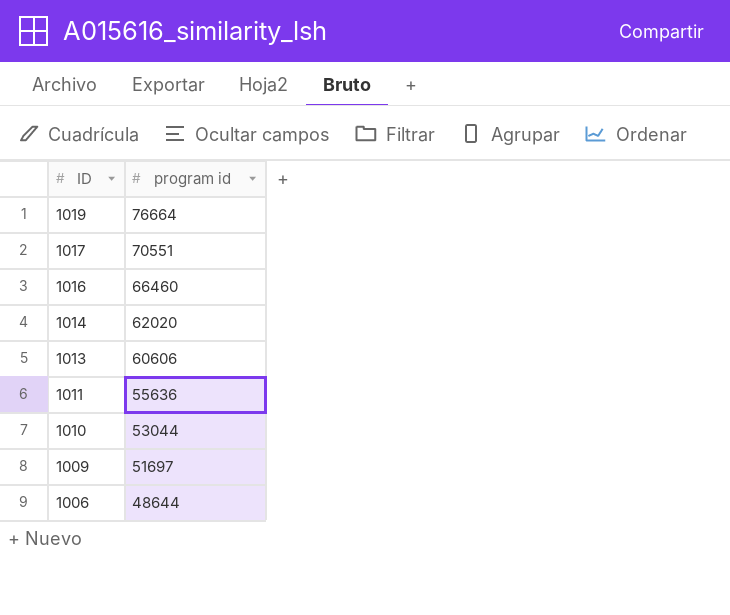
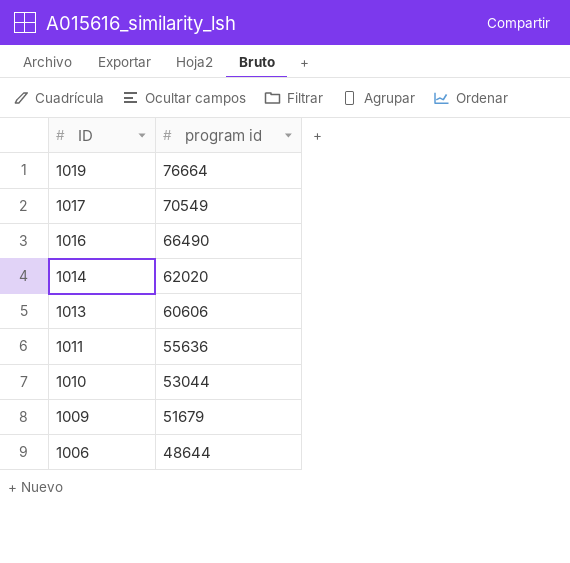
1017 | program id: 70551 -> 70549
1016 | program id: 66460 -> 66490
1009 | program id: 51697 -> 51679

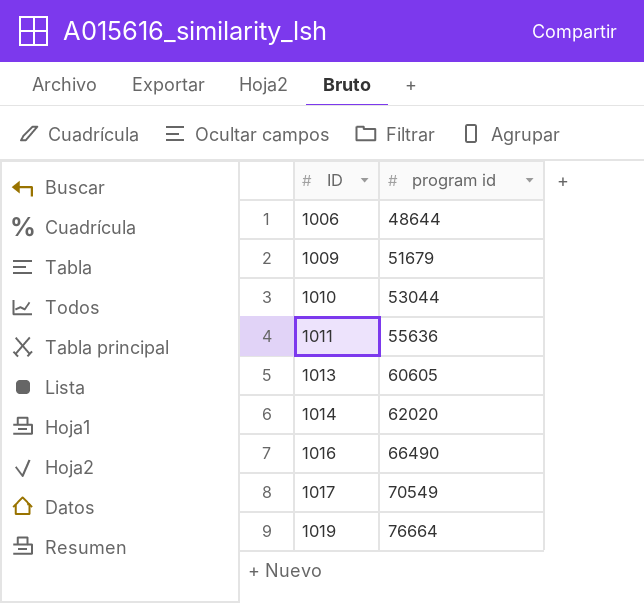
row order: ID descending -> ID ascending
1013 | program id: 60606 -> 60605

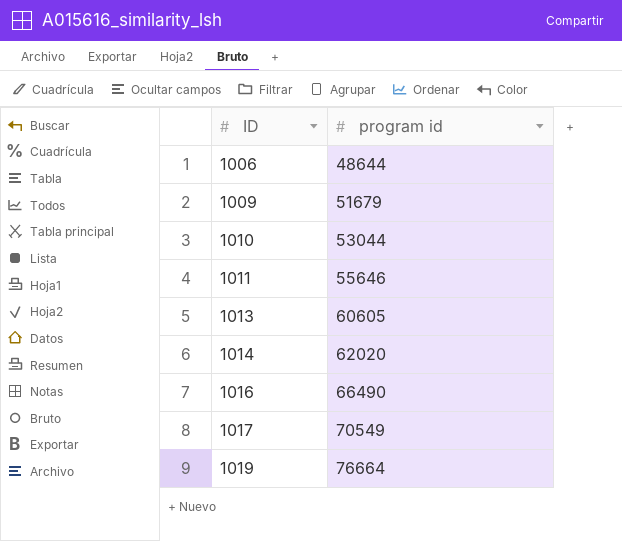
1011 | program id: 55636 -> 55646

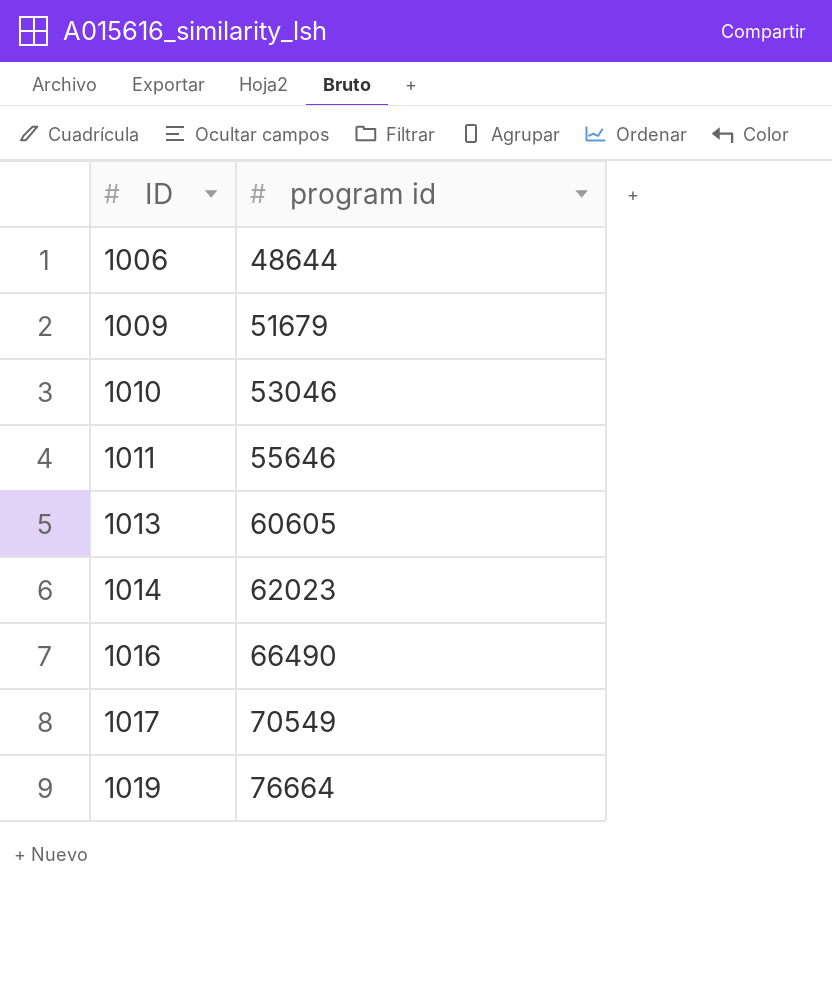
1010 | program id: 53044 -> 53046
1014 | program id: 62020 -> 62023

